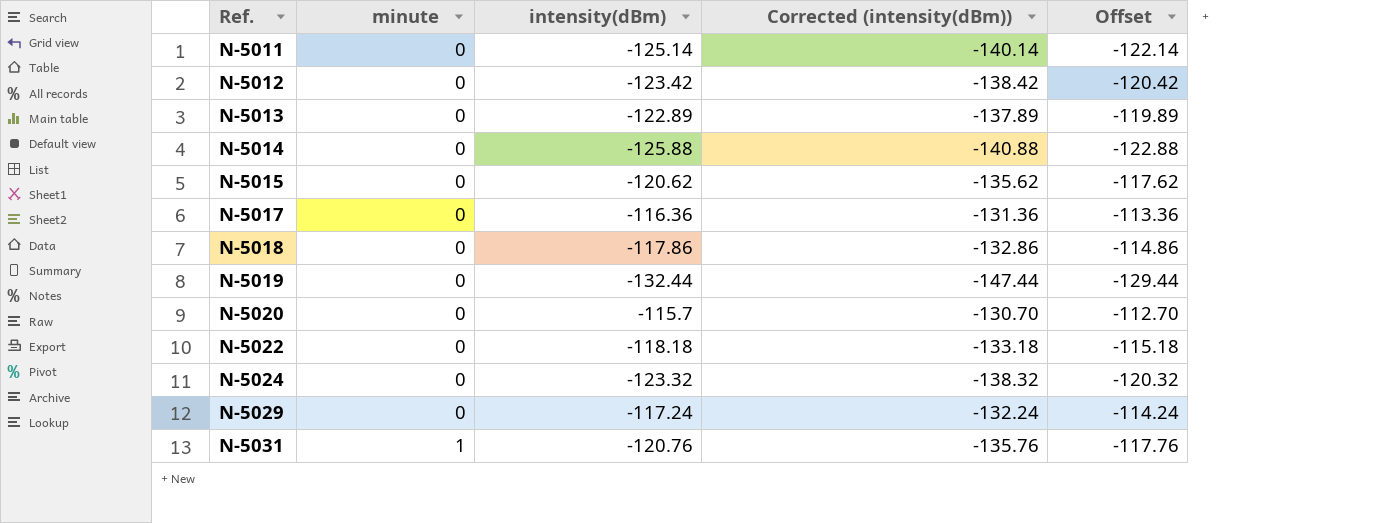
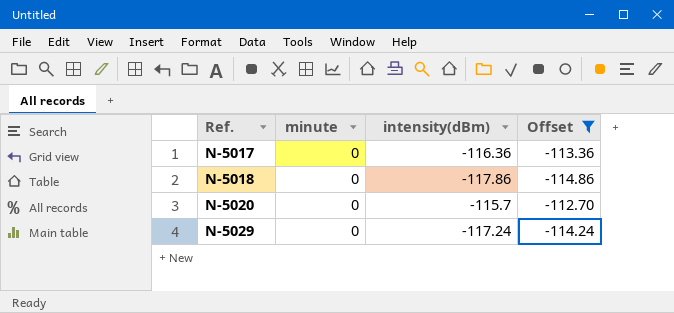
filter: none -> Offset >= -114.86
column Corrected (intensity(dBm)) | formula: [intensity(dBm)] - 15 -> none

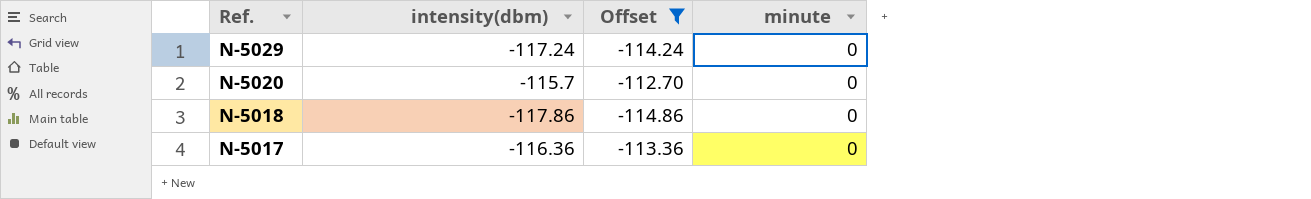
row order: Ref. ascending -> Ref. descending
column name: intensity(dBm) -> intensity(dbm)
column minute | position: 2 -> 4

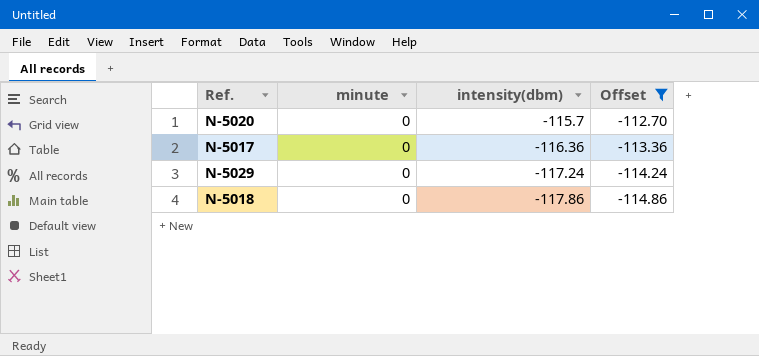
row order: Ref. descending -> intensity(dbm) descending
column minute | position: 4 -> 2

